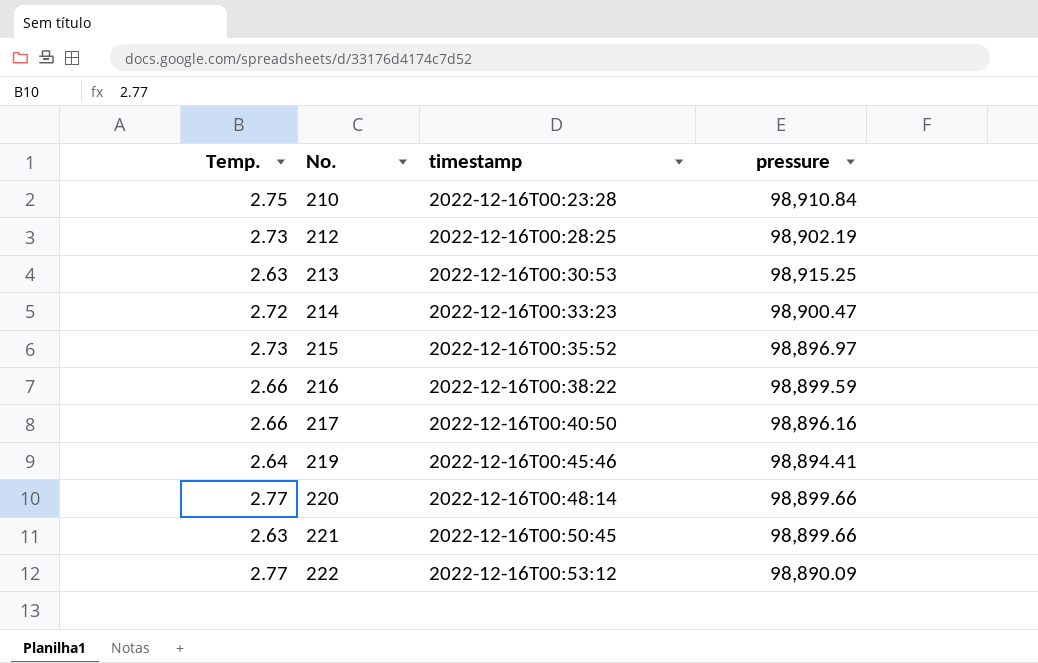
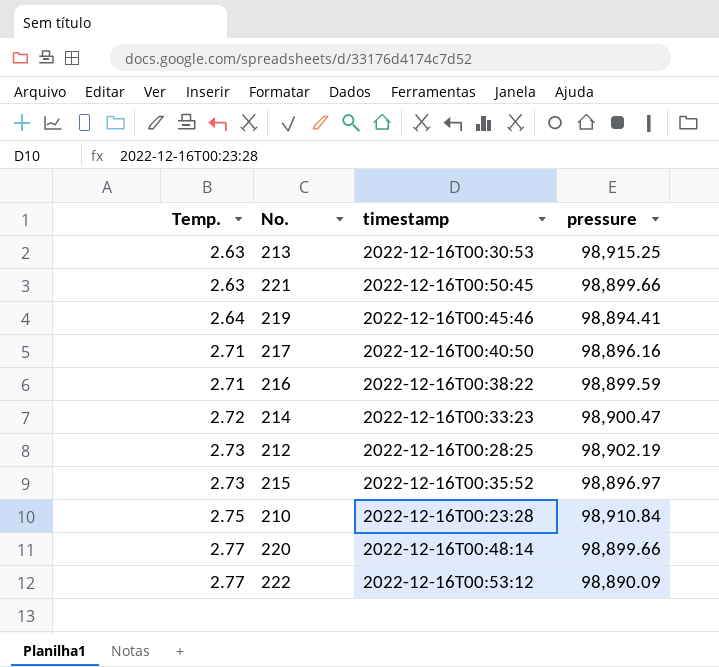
row order: No. ascending -> Temp. ascending
217 | Temp.: 2.66 -> 2.71
216 | Temp.: 2.66 -> 2.71

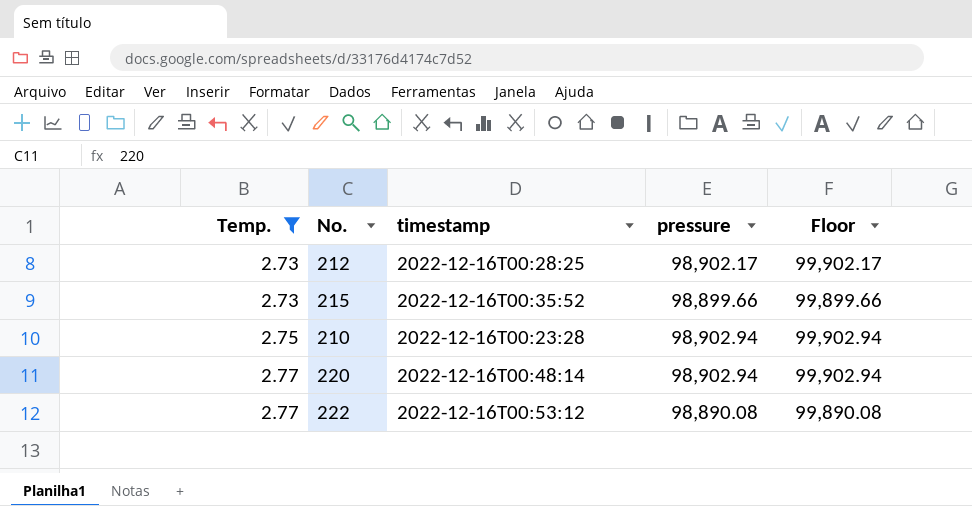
filter: none -> Temp. >= 2.73
column Floor | formula: none -> [pressure] + 1000
212 | pressure: 98,902.19 -> 98,902.17
215 | pressure: 98,896.97 -> 98,899.66
210 | pressure: 98,910.84 -> 98,902.94
220 | pressure: 98,899.66 -> 98,902.94
222 | pressure: 98,890.09 -> 98,890.08

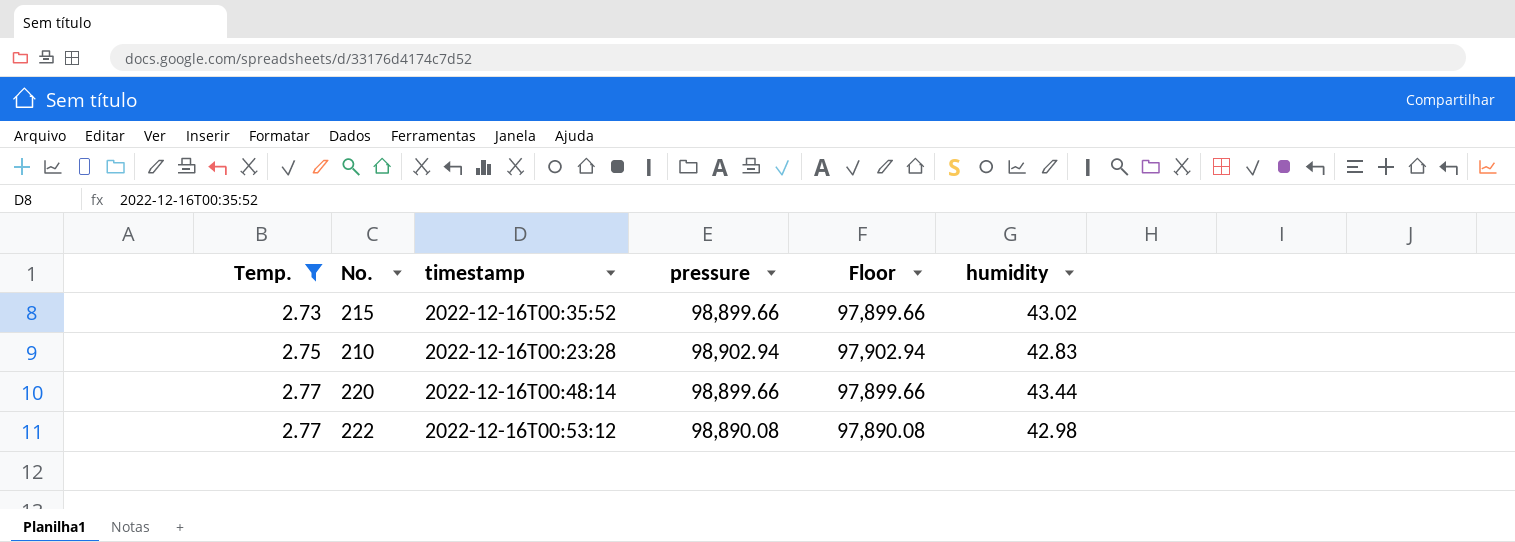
column Floor | formula: [pressure] + 1000 -> [pressure] - 1000
column humidity | position: none -> 6
row 212: 2.73 | 2022-12-16T00:28:25 | 98,902.17 | 99,902.17 -> none
220 | pressure: 98,902.94 -> 98,899.66

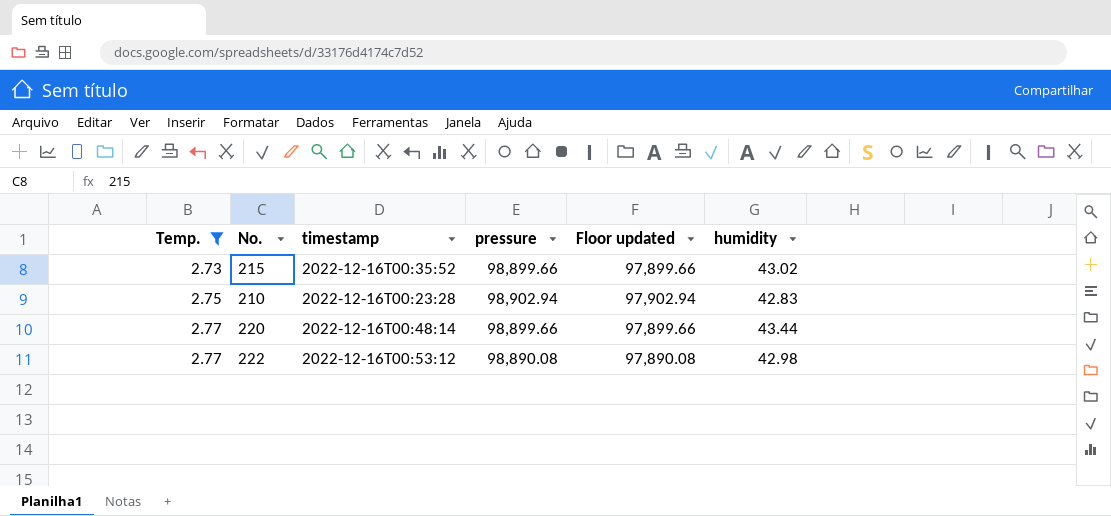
column name: Floor -> Floor updated

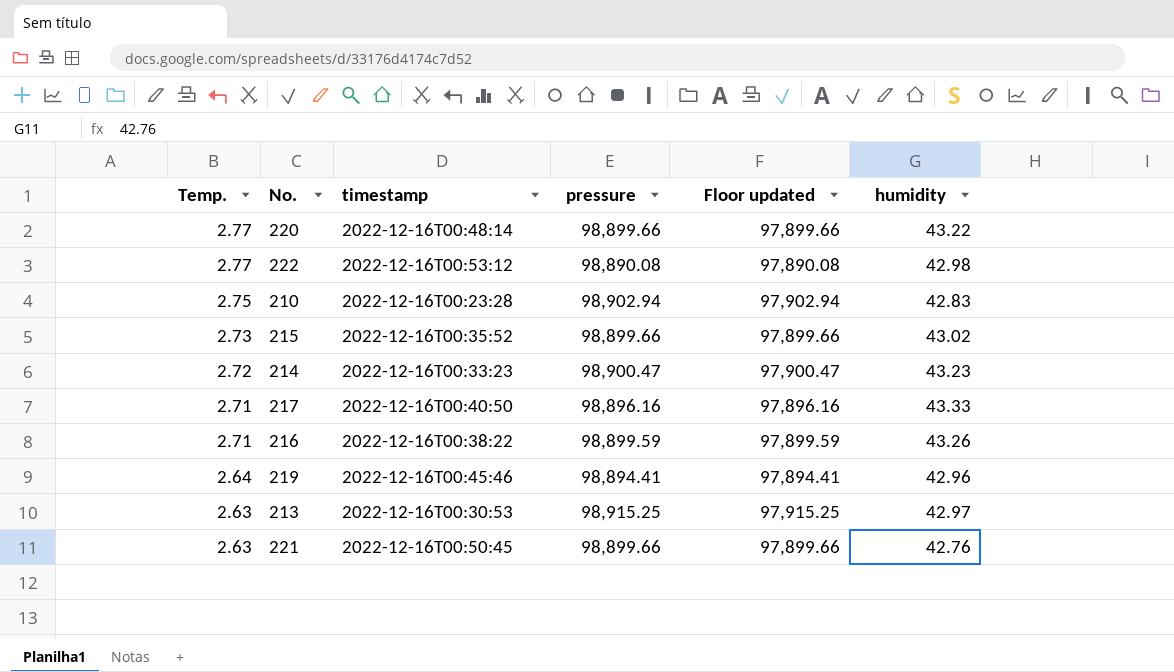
filter: Temp. >= 2.73 -> none
row order: Temp. ascending -> Temp. descending
220 | humidity: 43.44 -> 43.22

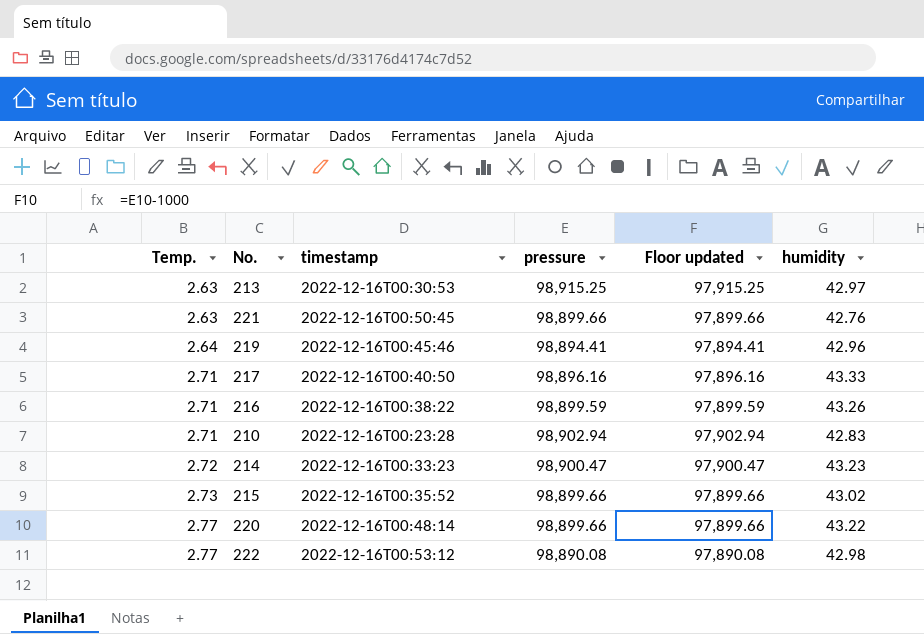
row order: Temp. descending -> Temp. ascending
210 | Temp.: 2.75 -> 2.71

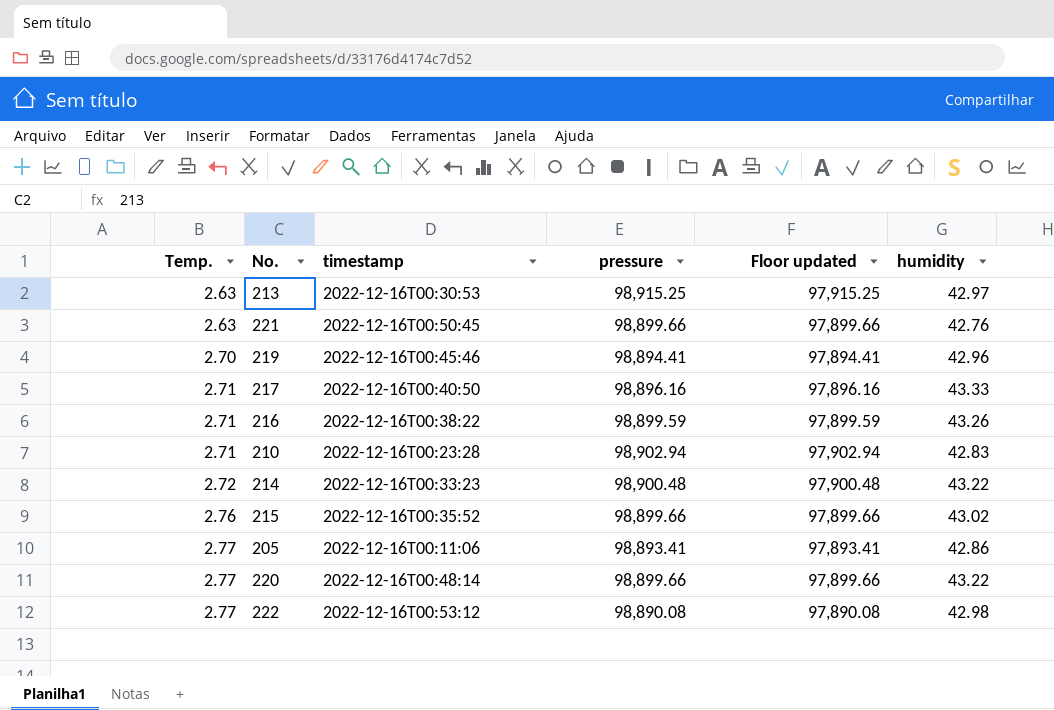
219 | Temp.: 2.64 -> 2.70
214 | pressure: 98,900.47 -> 98,900.48
214 | Floor updated: 97,900.47 -> 97,900.48
214 | humidity: 43.23 -> 43.22
215 | Temp.: 2.73 -> 2.76
row 205: none -> 2.77 | 2022-12-16T00:11:06 | 98,893.41 | 97,893.41 | 42.86

